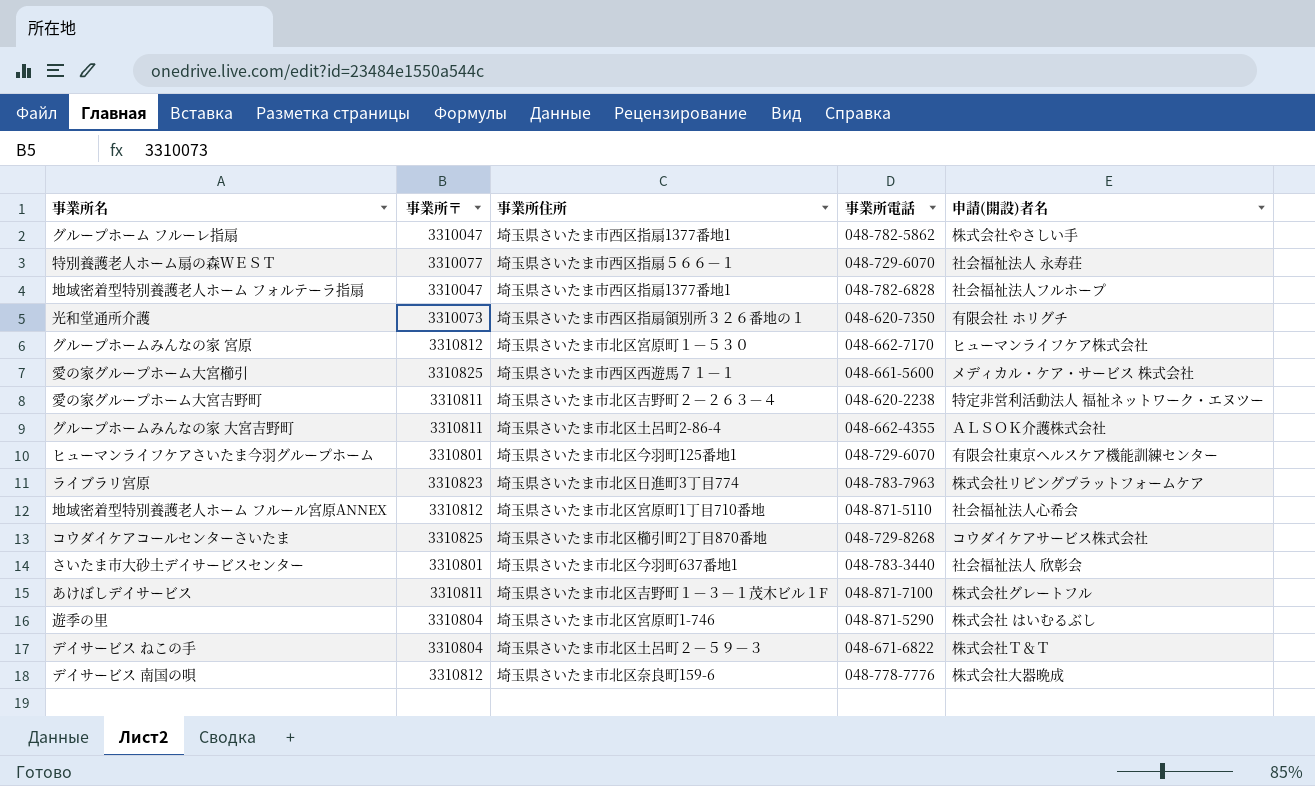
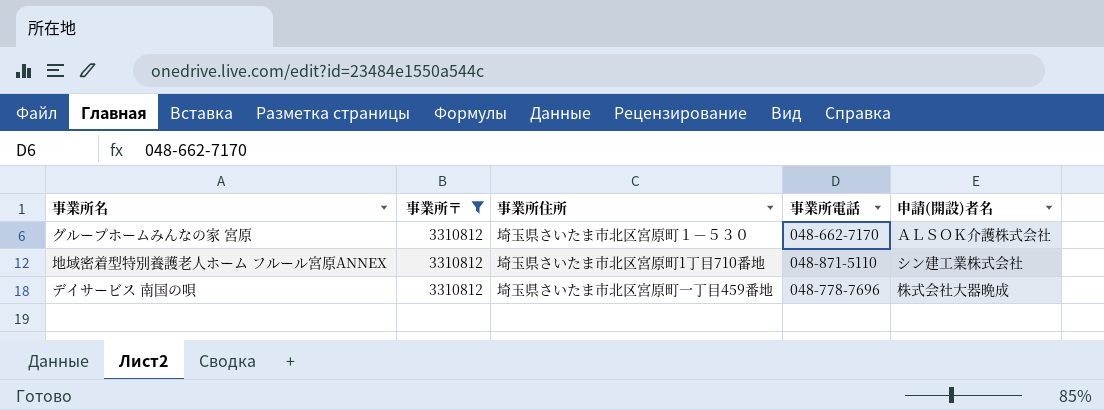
filter: none -> 事業所〒 = 3310812
グループホームみんなの家 宮原 | 申請(開設)者名: ヒューマンライフケア株式会社 -> ＡＬＳＯＫ介護株式会社
地域密着型特別養護老人ホーム フルール宮原ANNEX | 申請(開設)者名: 社会福祉法人心希会 -> シン建工業株式会社
デイサービス 南国の唄 | 事業所住所: 埼玉県さいたま市北区奈良町159-6 -> 埼玉県さいたま市北区宮原町一丁目459番地
デイサービス 南国の唄 | 事業所電話: 048-778-7776 -> 048-778-7696

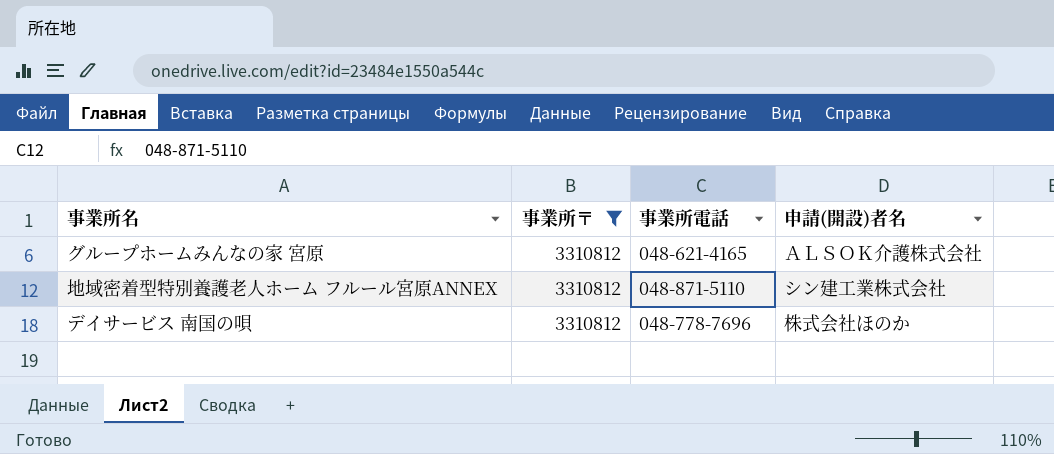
column 事業所住所 | position: 3 -> none
グループホームみんなの家 宮原 | 事業所電話: 048-662-7170 -> 048-621-4165
デイサービス 南国の唄 | 申請(開設)者名: 株式会社大器晩成 -> 株式会社ほのか

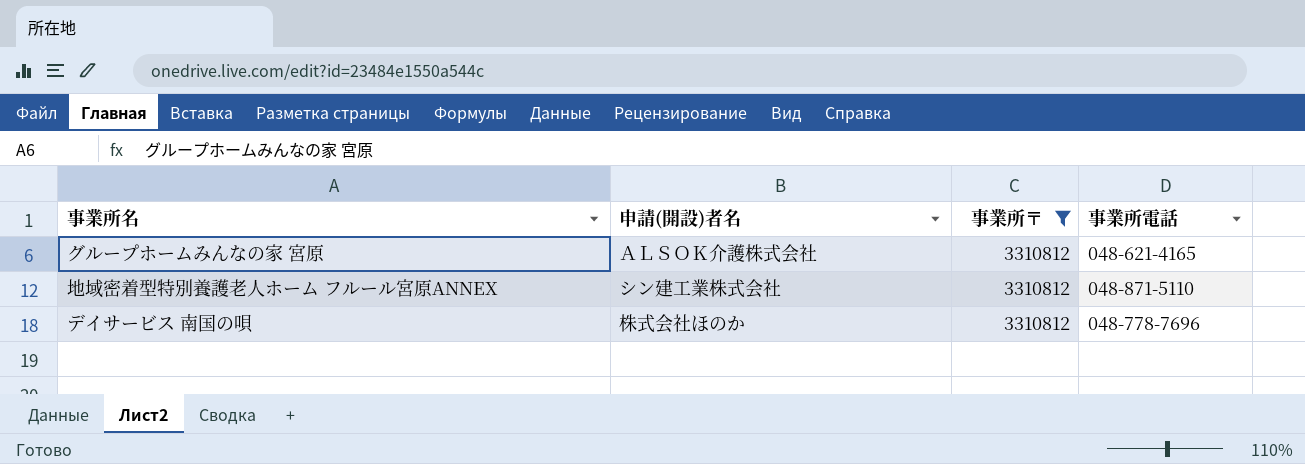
column 申請(開設)者名 | position: 4 -> 2

